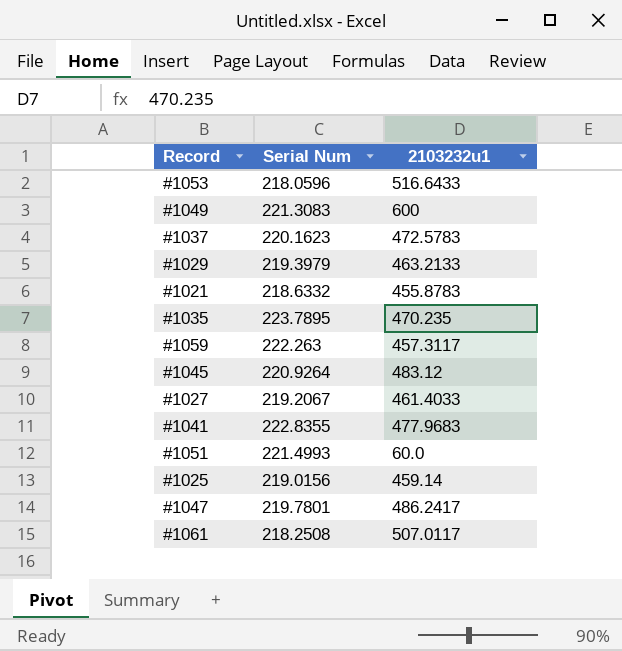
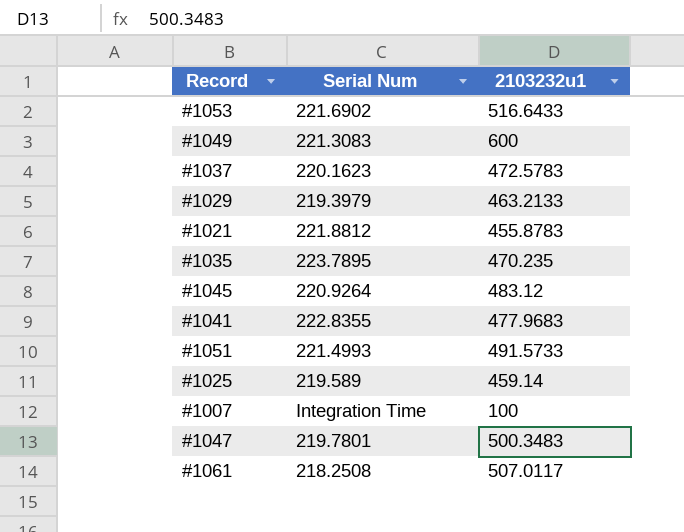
row #1059: 222.263 | 457.3117 -> none
row #1027: 219.2067 | 461.4033 -> none
#1053 | Serial Num: 218.0596 -> 221.6902
#1021 | Serial Num: 218.6332 -> 221.8812
#1051 | 2103232u1: 60.0 -> 491.5733
#1025 | Serial Num: 219.0156 -> 219.589
row #1007: none -> Integration Time | 100
#1047 | 2103232u1: 486.2417 -> 500.3483

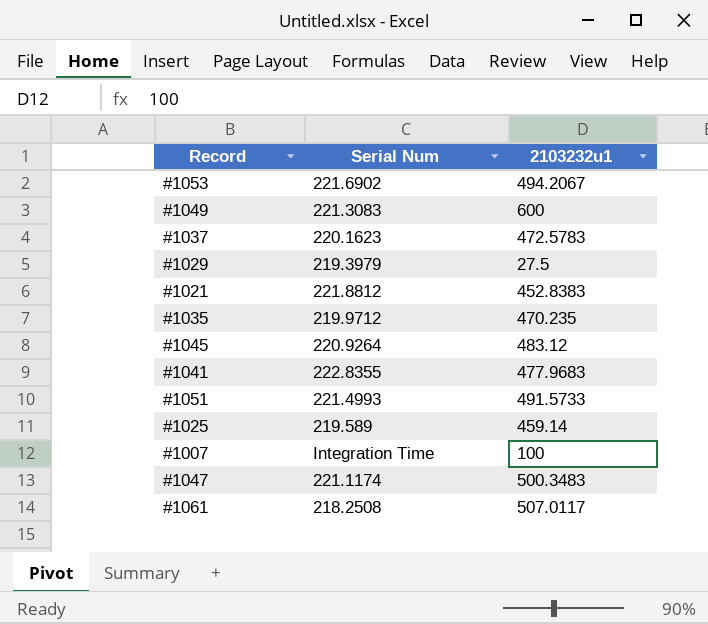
#1053 | 2103232u1: 516.6433 -> 494.2067
#1029 | 2103232u1: 463.2133 -> 27.5
#1021 | 2103232u1: 455.8783 -> 452.8383
#1035 | Serial Num: 223.7895 -> 219.9712
#1047 | Serial Num: 219.7801 -> 221.1174

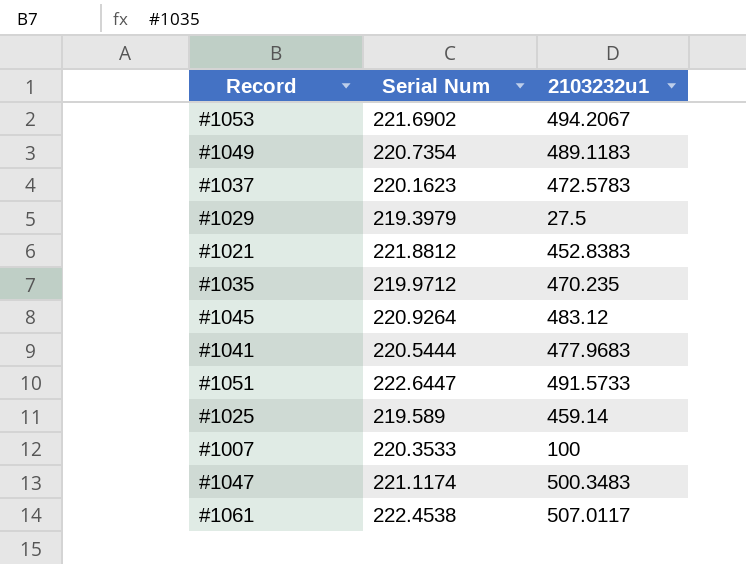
#1049 | Serial Num: 221.3083 -> 220.7354
#1049 | 2103232u1: 600 -> 489.1183
#1041 | Serial Num: 222.8355 -> 220.5444
#1051 | Serial Num: 221.4993 -> 222.6447
#1007 | Serial Num: Integration Time -> 220.3533
#1061 | Serial Num: 218.2508 -> 222.4538

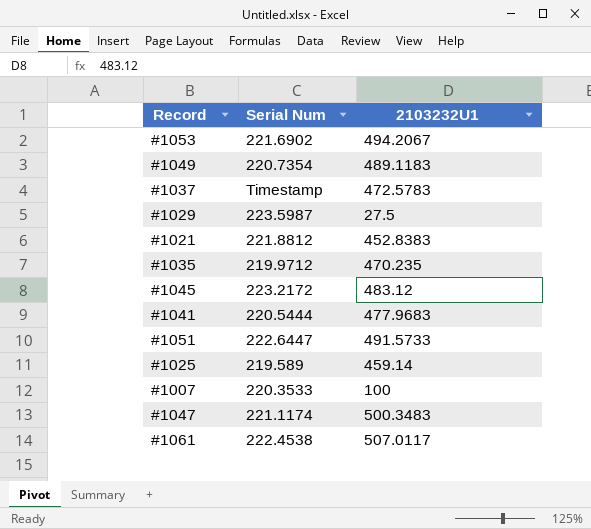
column name: 2103232u1 -> 2103232U1
#1037 | Serial Num: 220.1623 -> Timestamp
#1029 | Serial Num: 219.3979 -> 223.5987
#1045 | Serial Num: 220.9264 -> 223.2172

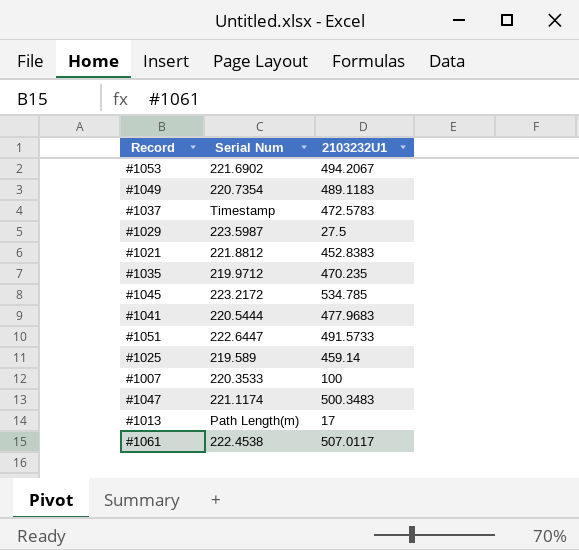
#1045 | 2103232U1: 483.12 -> 534.785
row #1013: none -> Path Length(m) | 17

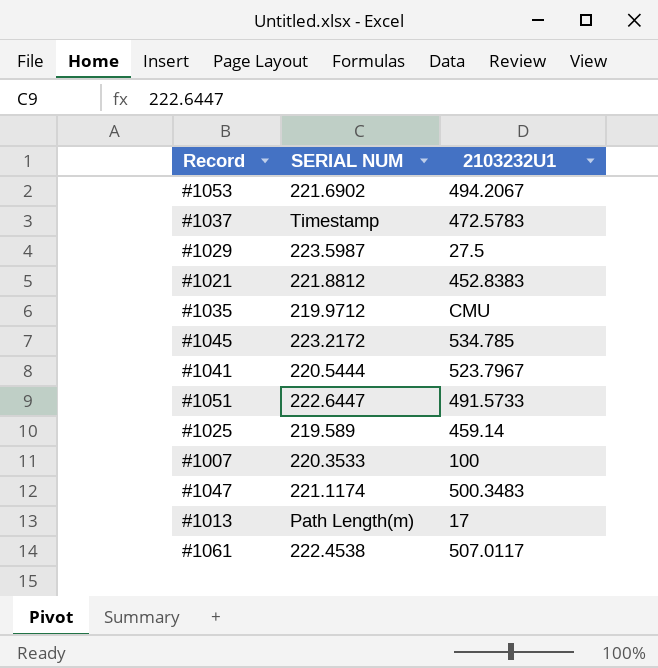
column name: Serial Num -> SERIAL NUM
row #1049: 220.7354 | 489.1183 -> none
#1035 | 2103232U1: 470.235 -> CMU
#1041 | 2103232U1: 477.9683 -> 523.7967

